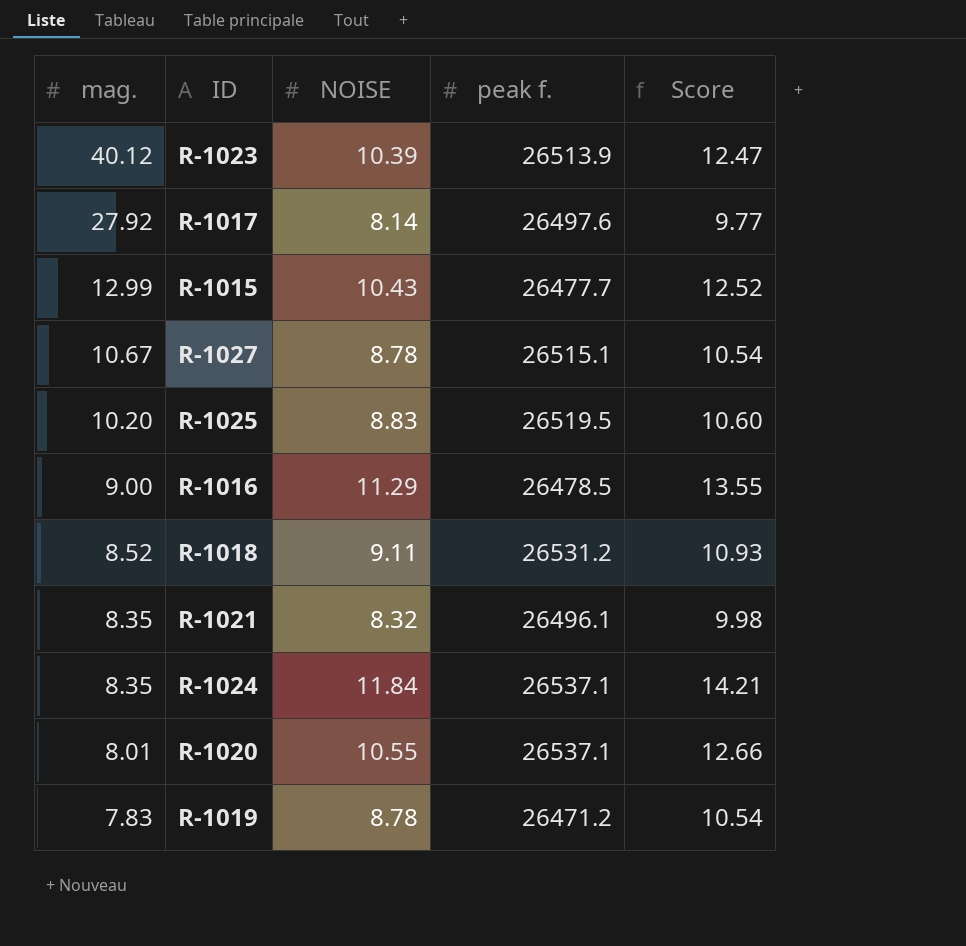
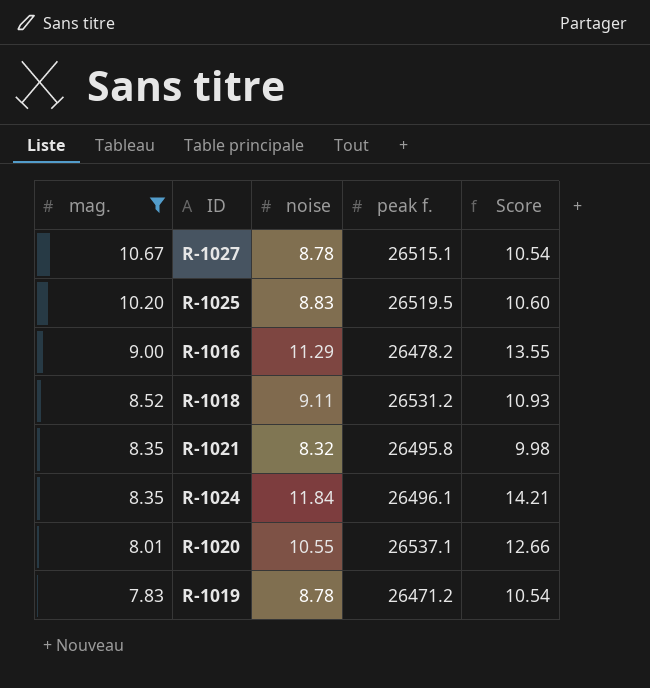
filter: none -> mag. <= 10.67
column name: NOISE -> noise
R-1016 | peak f.: 26478.5 -> 26478.2
R-1021 | peak f.: 26496.1 -> 26495.8
R-1024 | peak f.: 26537.1 -> 26496.1

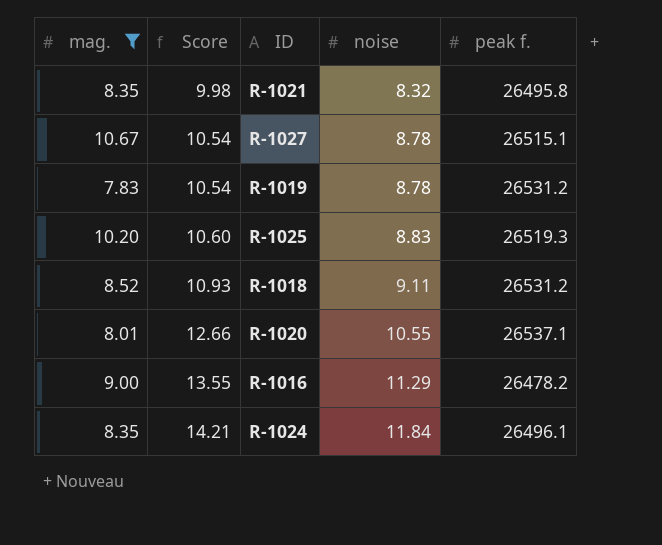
row order: mag. descending -> Score ascending
column Score | position: 5 -> 2
R-1019 | peak f.: 26471.2 -> 26531.2
R-1025 | peak f.: 26519.5 -> 26519.3

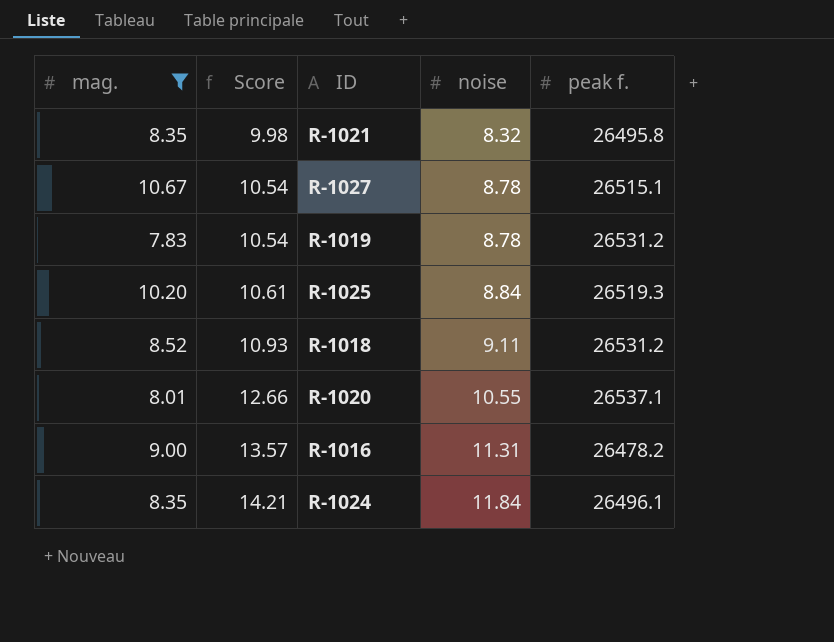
R-1025 | Score: 10.60 -> 10.61
R-1025 | noise: 8.83 -> 8.84
R-1016 | Score: 13.55 -> 13.57
R-1016 | noise: 11.29 -> 11.31

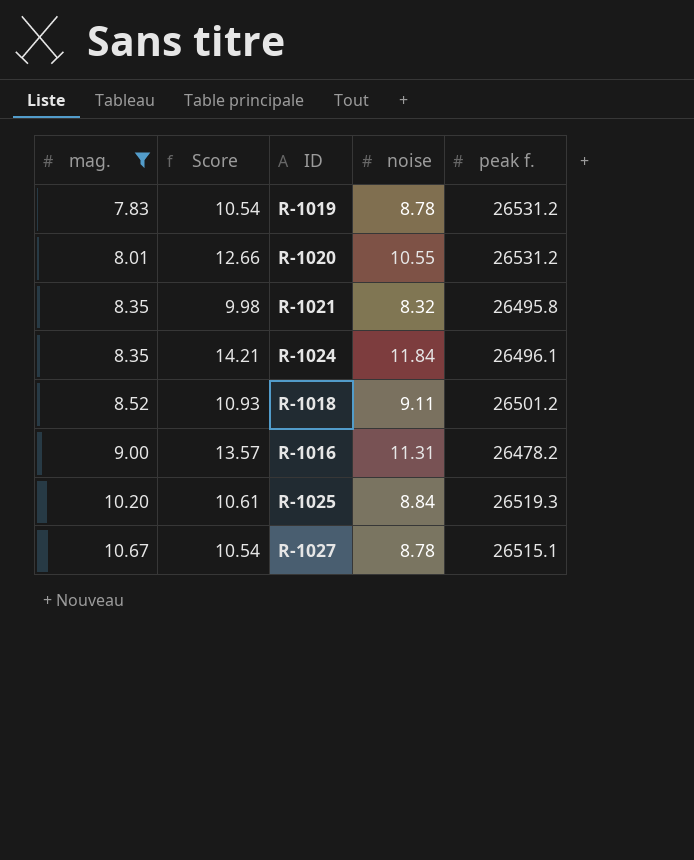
row order: Score ascending -> mag. ascending
R-1020 | peak f.: 26537.1 -> 26531.2
R-1018 | peak f.: 26531.2 -> 26501.2

